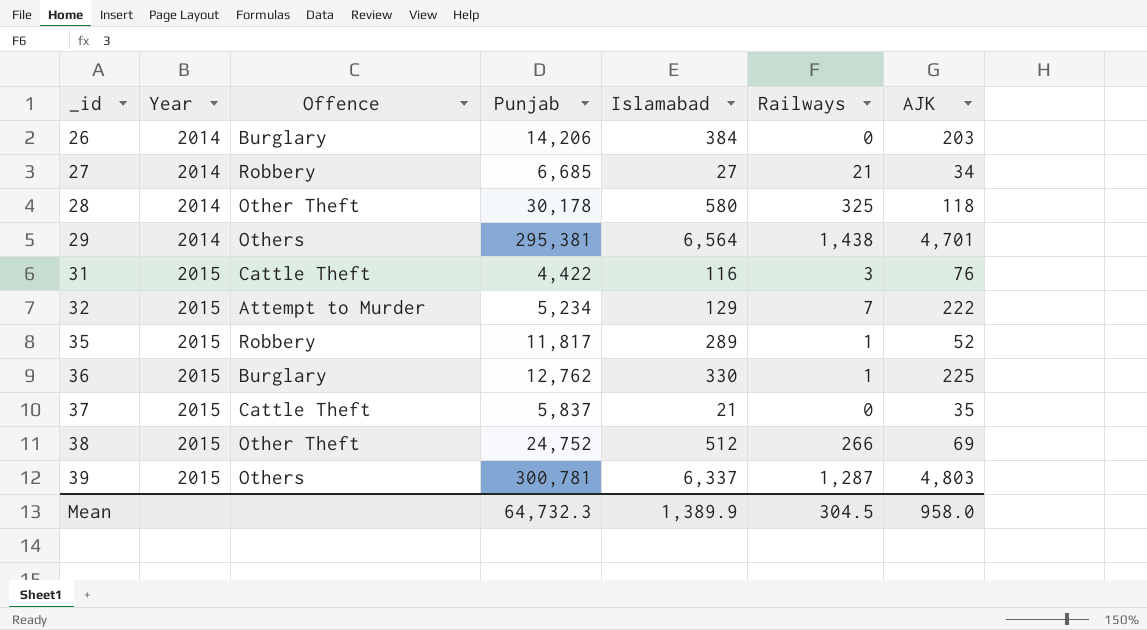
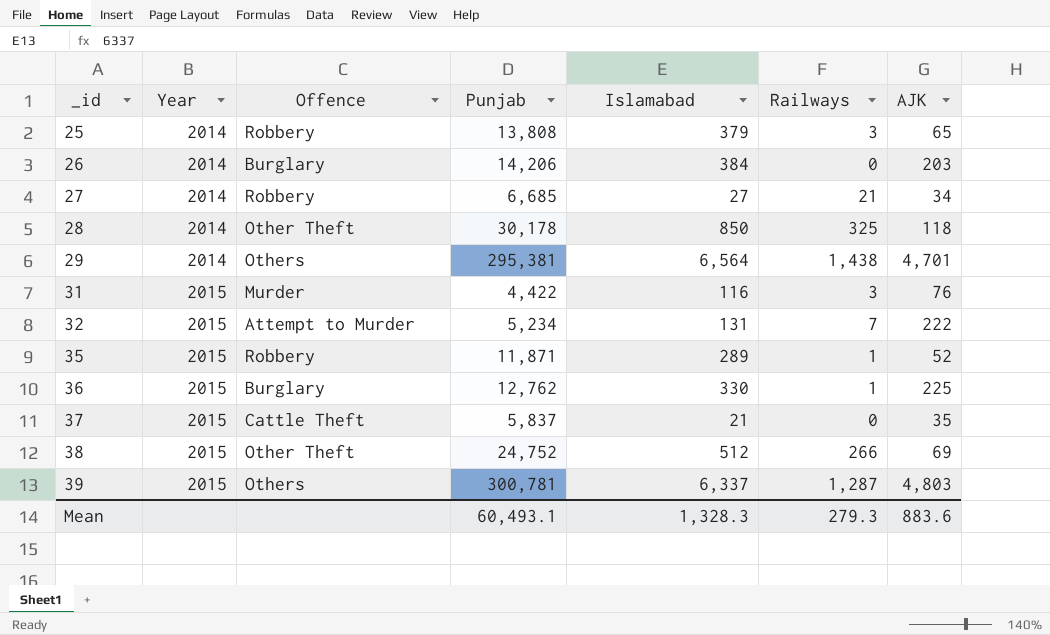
row 25: none -> 2014 | Robbery | 13,808 | 379 | 3 | 65
28 | Islamabad: 580 -> 850
31 | Offence: Cattle Theft -> Murder
32 | Islamabad: 129 -> 131
35 | Punjab: 11,817 -> 11,871
Mean | Punjab: 64,732.3 -> 60,493.1
Mean | Islamabad: 1,389.9 -> 1,328.3
Mean | Railways: 304.5 -> 279.3
Mean | AJK: 958.0 -> 883.6

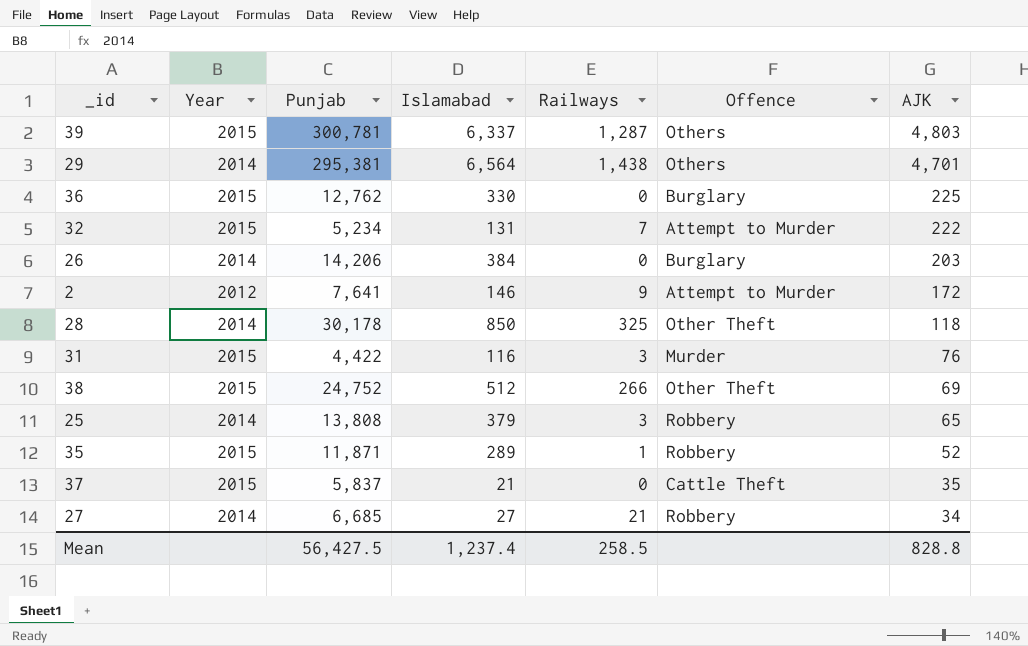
row order: _id ascending -> AJK descending
column Offence | position: 3 -> 6
36 | Railways: 1 -> 0
row 2: none -> 2012 | 7,641 | 146 | 9 | Attempt to Murder | 172
Mean | Punjab: 60,493.1 -> 56,427.5
Mean | Islamabad: 1,328.3 -> 1,237.4
Mean | Railways: 279.3 -> 258.5
Mean | AJK: 883.6 -> 828.8

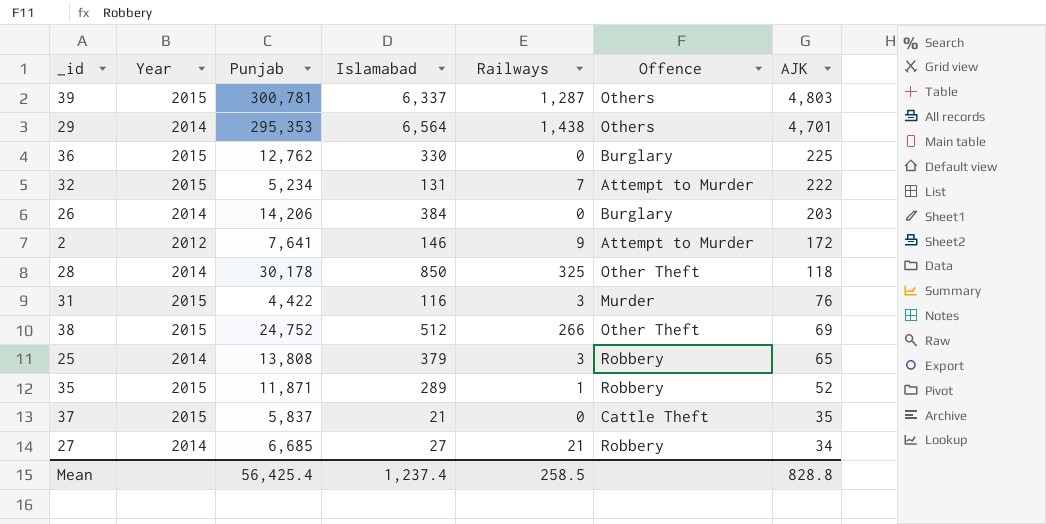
29 | Punjab: 295,381 -> 295,353
Mean | Punjab: 56,427.5 -> 56,425.4

